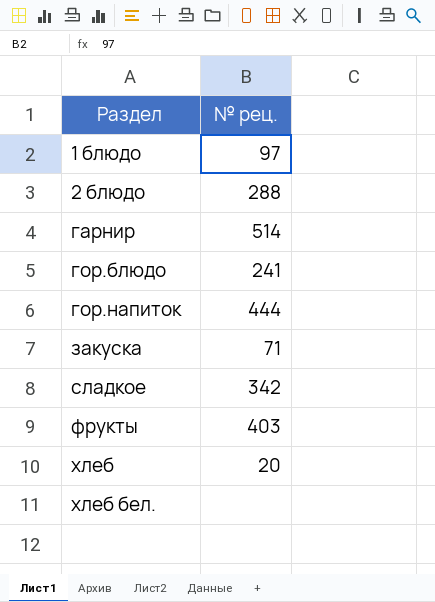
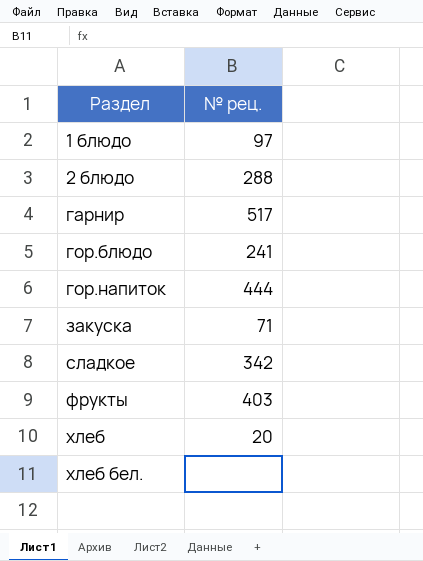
гарнир | № рец.: 514 -> 517

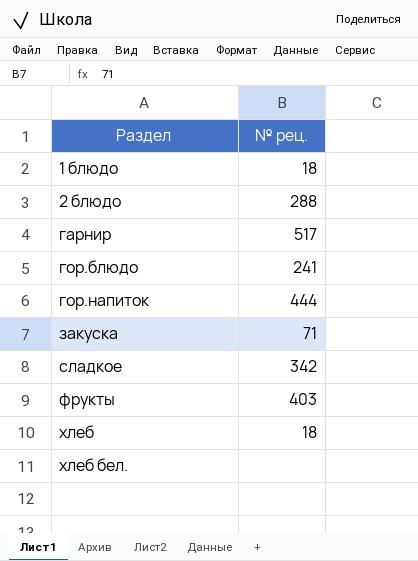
1 блюдо | № рец.: 97 -> 18
хлеб | № рец.: 20 -> 18

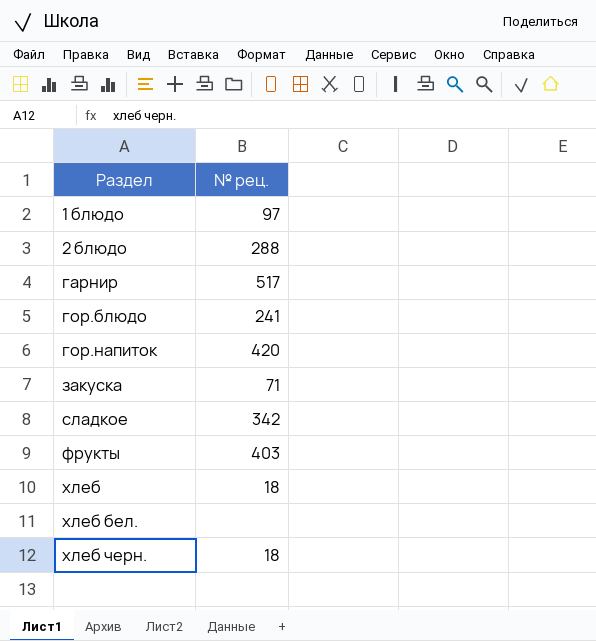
1 блюдо | № рец.: 18 -> 97
гор.напиток | № рец.: 444 -> 420
row хлеб черн.: none -> 18

